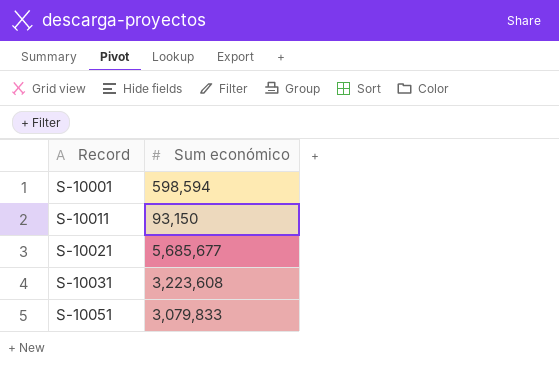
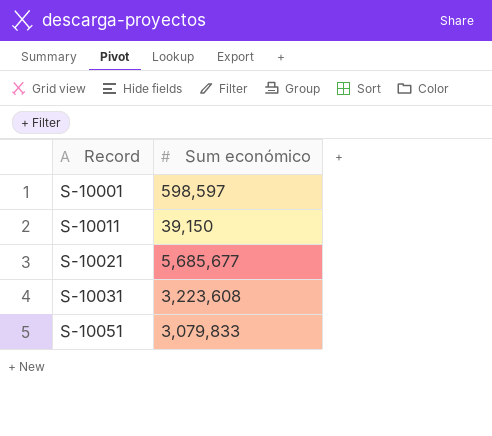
S-10001 | Sum económico: 598,594 -> 598,597
S-10011 | Sum económico: 93,150 -> 39,150

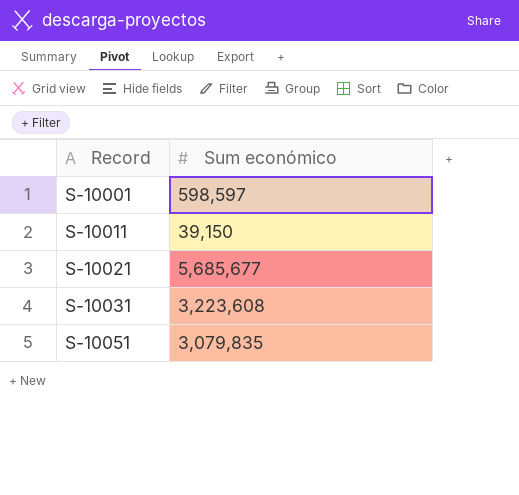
S-10051 | Sum económico: 3,079,833 -> 3,079,835

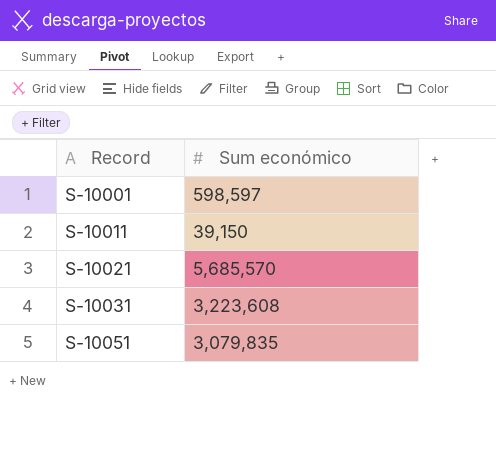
S-10021 | Sum económico: 5,685,677 -> 5,685,570

